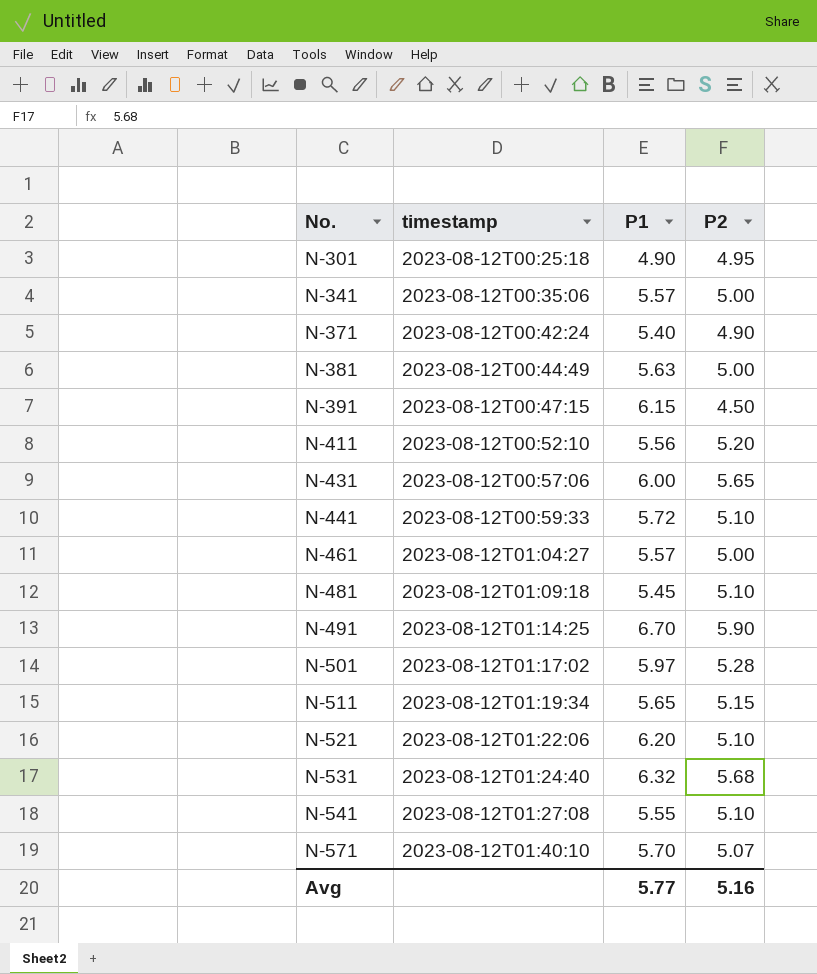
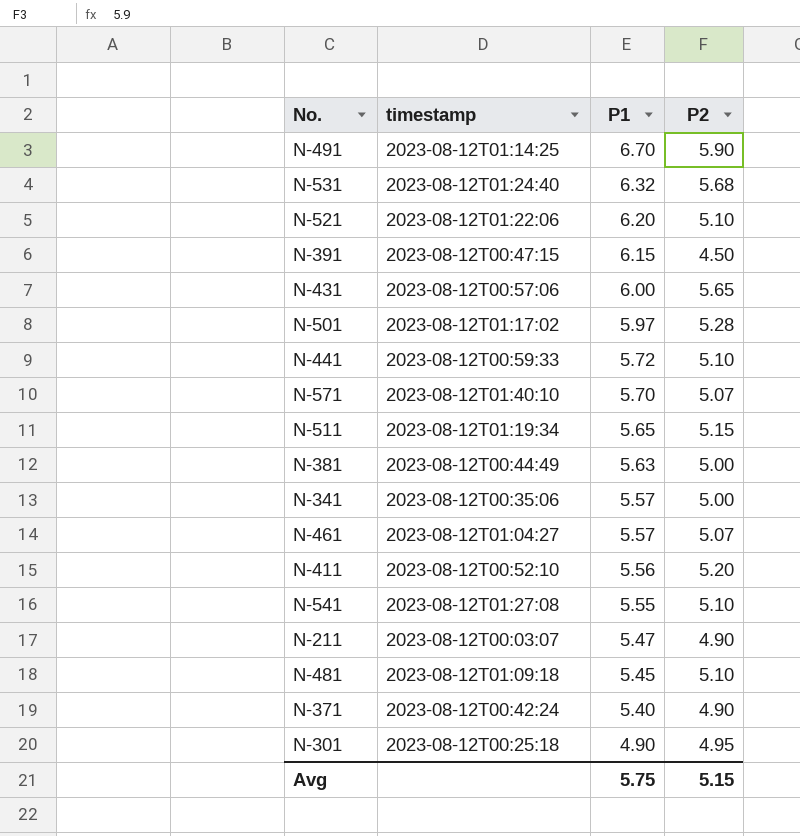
row order: No. ascending -> P1 descending
N-461 | P2: 5.00 -> 5.07
row N-211: none -> 2023-08-12T00:03:07 | 5.47 | 4.90
Avg | P1: 5.77 -> 5.75
Avg | P2: 5.16 -> 5.15

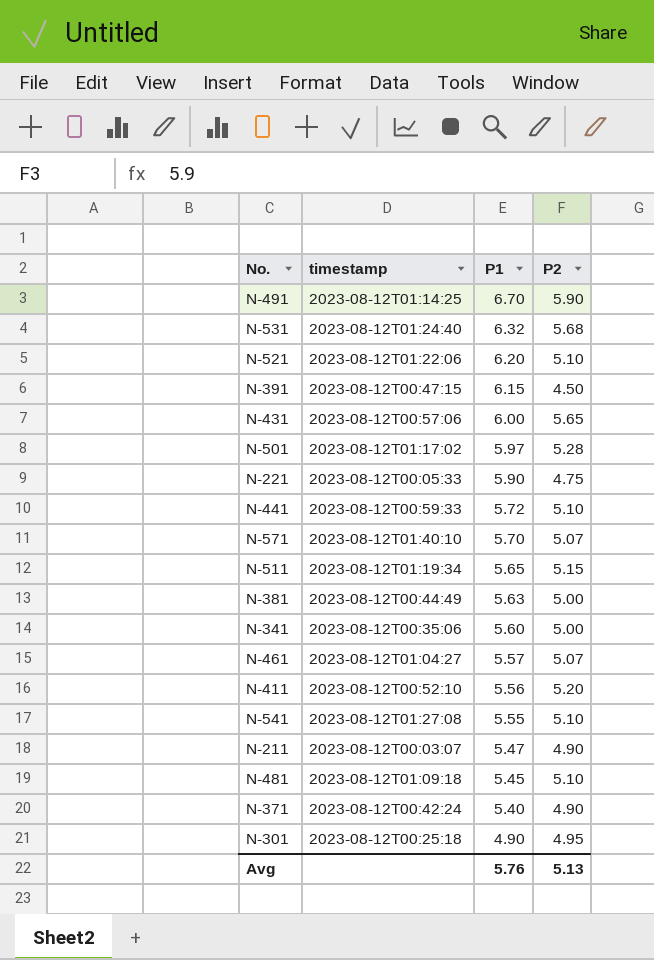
row N-221: none -> 2023-08-12T00:05:33 | 5.90 | 4.75
N-341 | P1: 5.57 -> 5.60
Avg | P1: 5.75 -> 5.76
Avg | P2: 5.15 -> 5.13

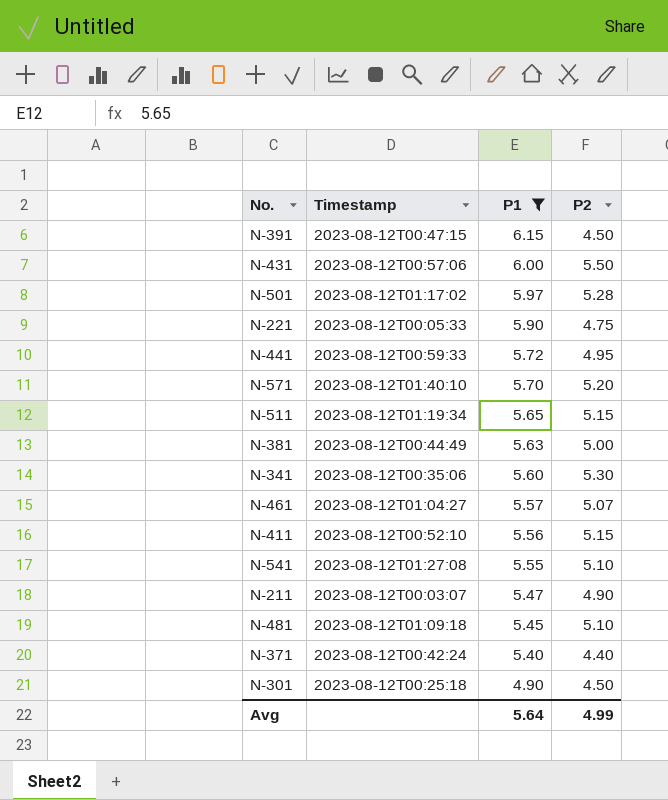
filter: none -> P1 <= 6.15
column name: timestamp -> Timestamp
N-431 | P2: 5.65 -> 5.50
N-441 | P2: 5.10 -> 4.95
N-571 | P2: 5.07 -> 5.20
N-341 | P2: 5.00 -> 5.30
N-411 | P2: 5.20 -> 5.15
N-371 | P2: 4.90 -> 4.40
N-301 | P2: 4.95 -> 4.50
Avg | P1: 5.76 -> 5.64
Avg | P2: 5.13 -> 4.99

